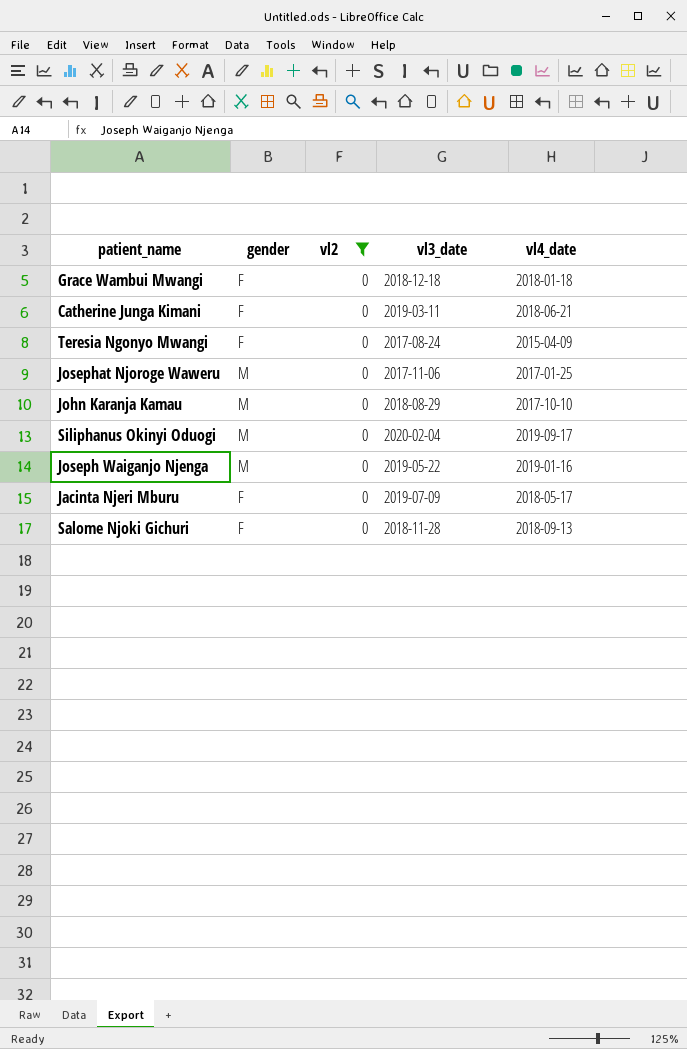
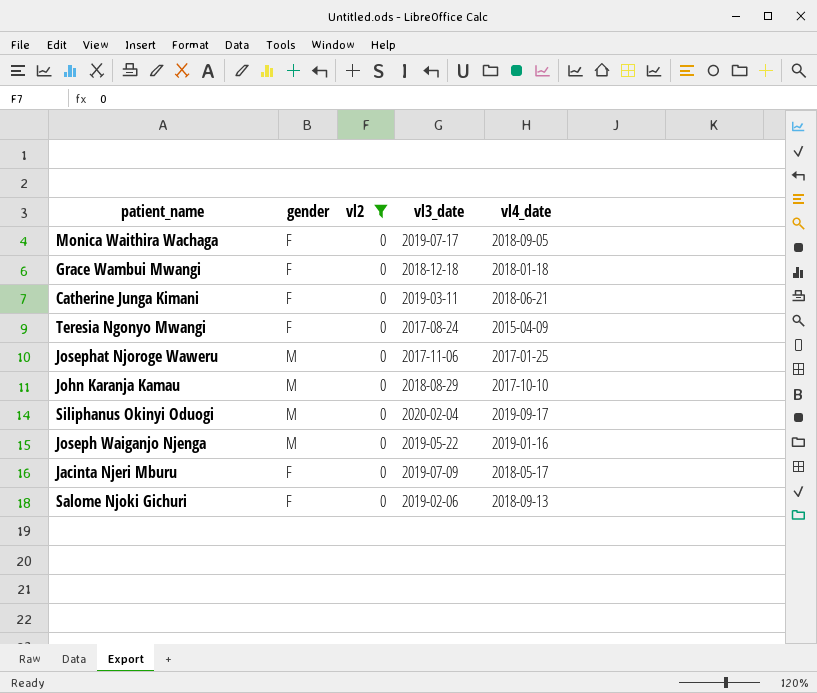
row Monica Waithira Wachaga: none -> F | 0 | 2019-07-17 | 2018-09-05
Salome Njoki Gichuri | vl3_date: 2018-11-28 -> 2019-02-06

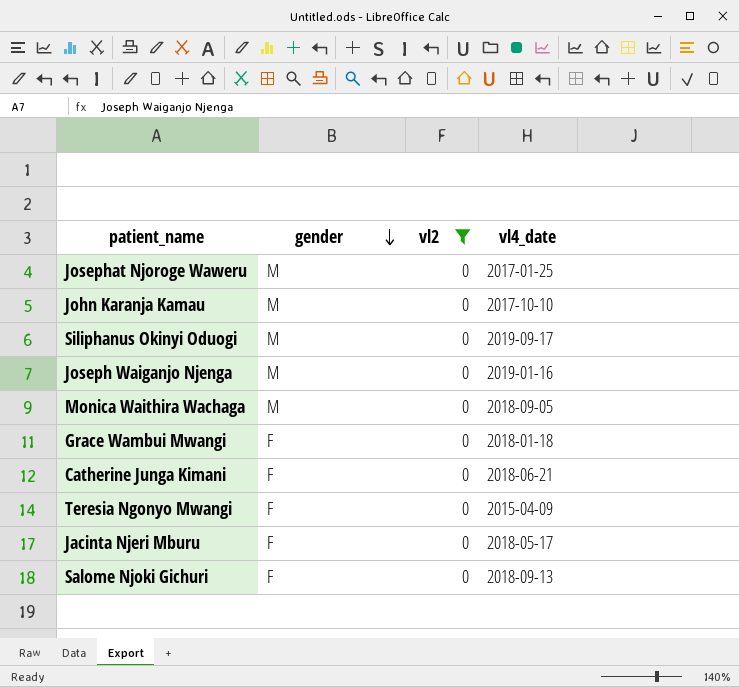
row order: none -> gender descending
column vl3_date | position: 4 -> none
Monica Waithira Wachaga | gender: F -> M

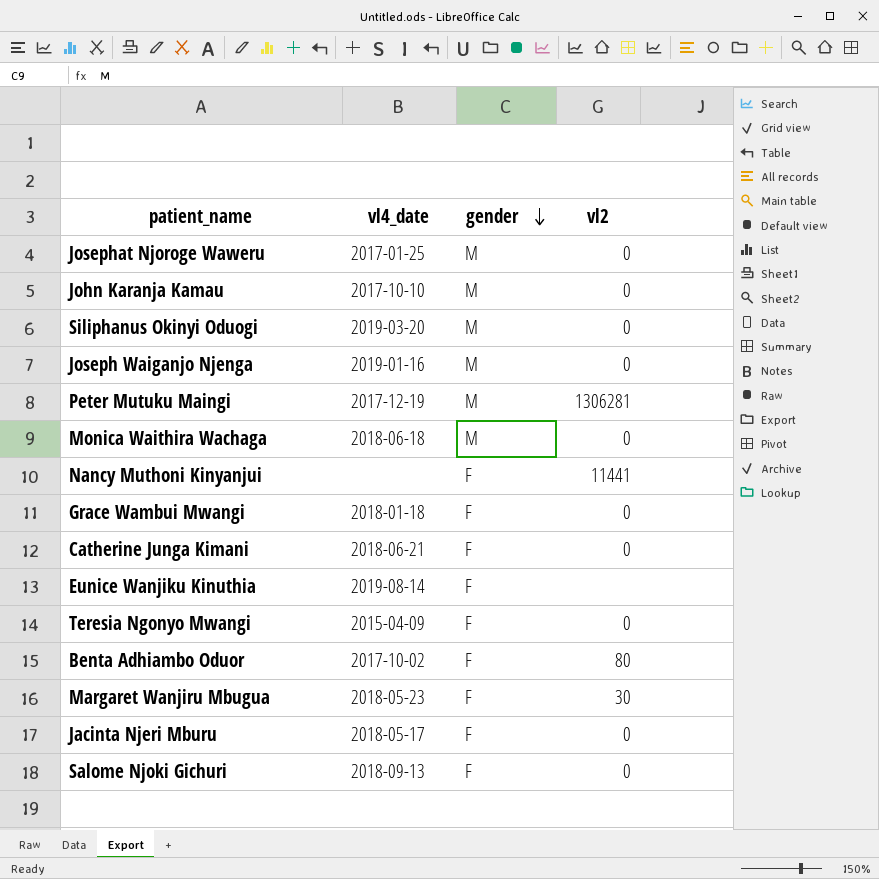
filter: vl2 = 0 -> none
column vl4_date | position: 4 -> 2
Siliphanus Okinyi Oduogi | vl4_date: 2019-09-17 -> 2019-03-20
Monica Waithira Wachaga | vl4_date: 2018-09-05 -> 2018-06-18

